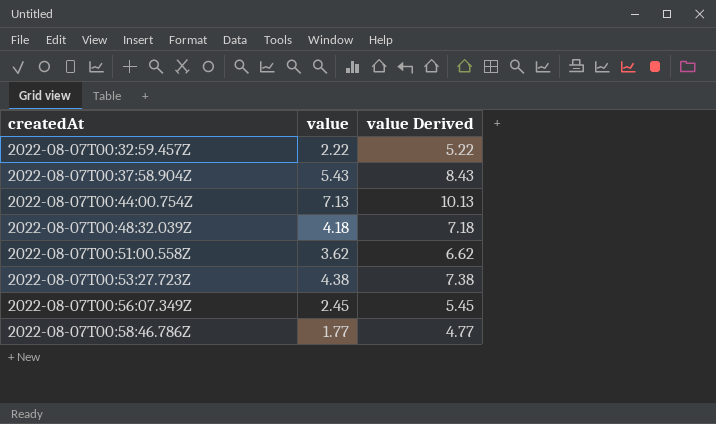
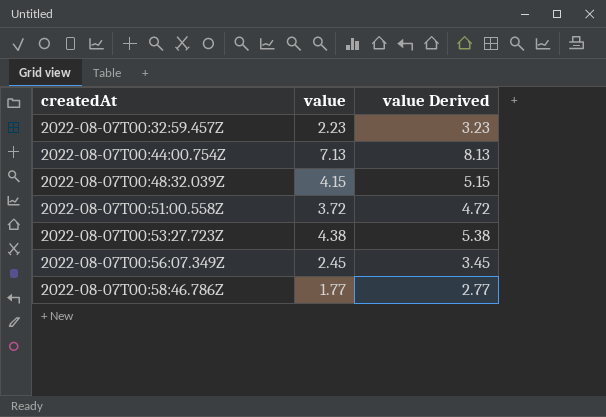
column value Derived | formula: [value] + 3 -> [value] + 1
row 2022-08-07T00:37:58.904Z: 5.43 | 8.43 -> none
2022-08-07T00:32:59.457Z | value: 2.22 -> 2.23
2022-08-07T00:48:32.039Z | value: 4.18 -> 4.15
2022-08-07T00:51:00.558Z | value: 3.62 -> 3.72

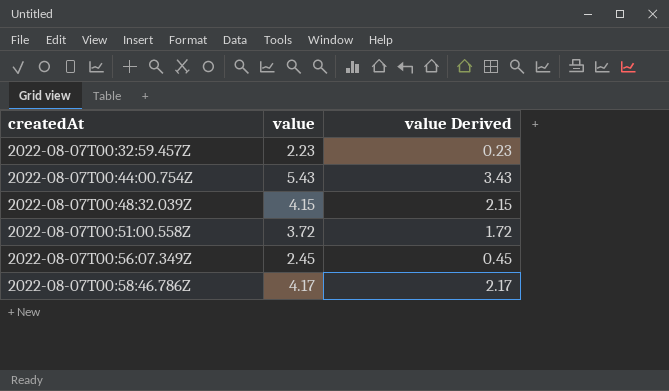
column value Derived | formula: [value] + 1 -> [value] - 2
row 2022-08-07T00:53:27.723Z: 4.38 | 5.38 -> none
2022-08-07T00:44:00.754Z | value: 7.13 -> 5.43
2022-08-07T00:58:46.786Z | value: 1.77 -> 4.17

